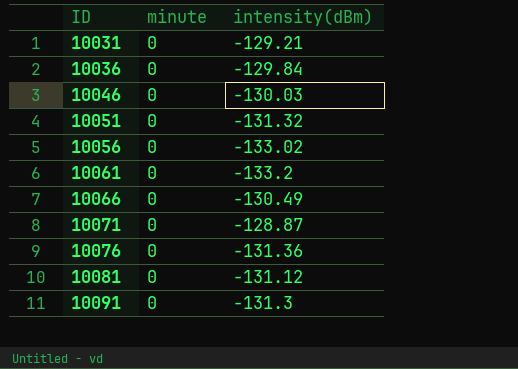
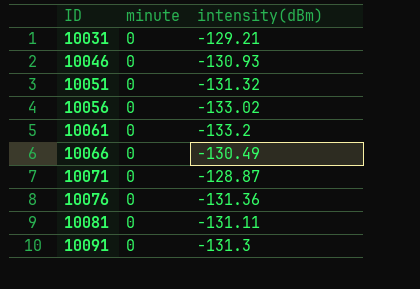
row 10036: 0 | -129.84 -> none
10046 | intensity(dBm): -130.03 -> -130.93
10081 | intensity(dBm): -131.12 -> -131.11

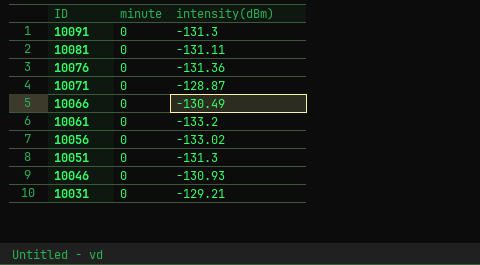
row order: ID ascending -> ID descending
10051 | intensity(dBm): -131.32 -> -131.3

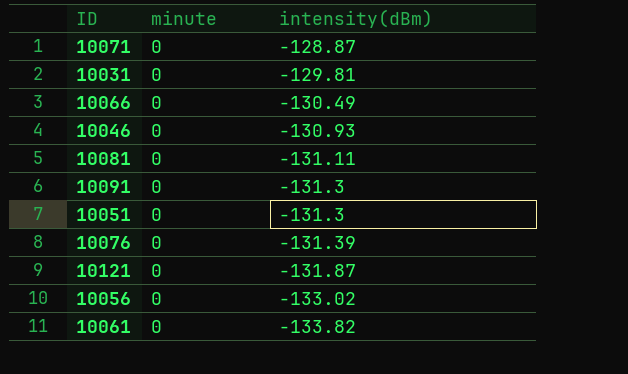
row order: ID descending -> intensity(dBm) descending
10031 | intensity(dBm): -129.21 -> -129.81
10076 | intensity(dBm): -131.36 -> -131.39
row 10121: none -> 0 | -131.87
10061 | intensity(dBm): -133.2 -> -133.82

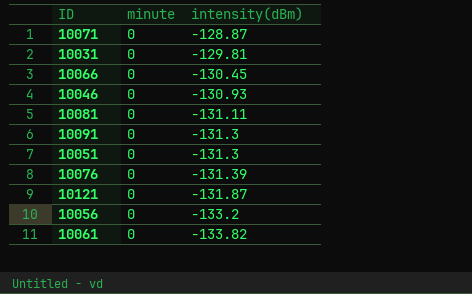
10066 | intensity(dBm): -130.49 -> -130.45
10056 | intensity(dBm): -133.02 -> -133.2

